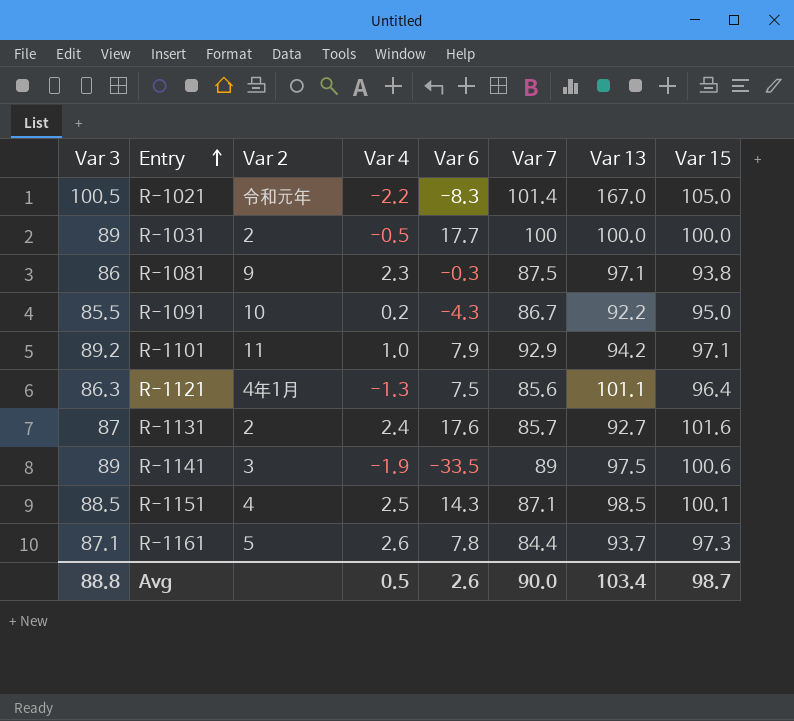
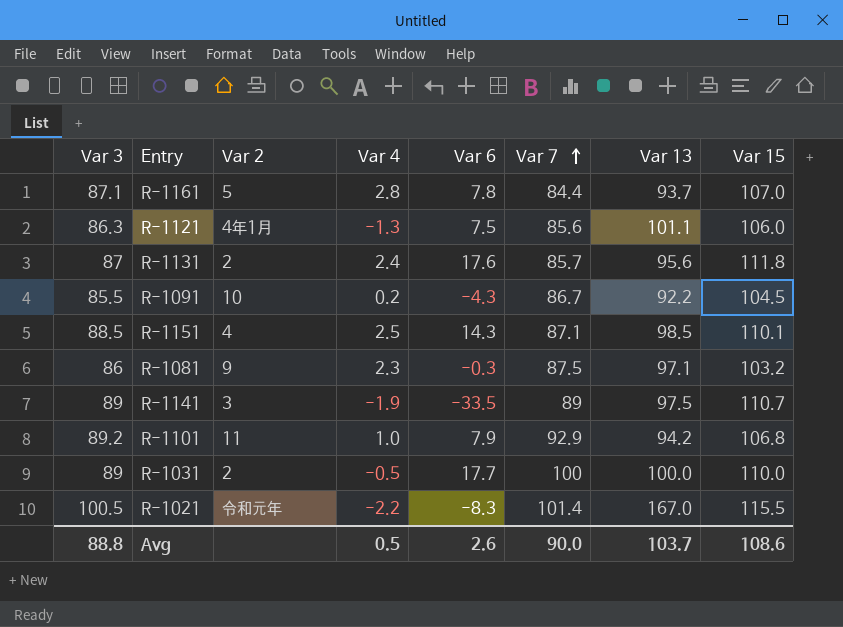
row order: Entry ascending -> Var 7 ascending
R-1161 | Var 4: 2.6 -> 2.8
R-1161 | Var 15: 97.3 -> 107.0
R-1121 | Var 15: 96.4 -> 106.0
R-1131 | Var 13: 92.7 -> 95.6
R-1131 | Var 15: 101.6 -> 111.8
R-1091 | Var 15: 95.0 -> 104.5
R-1151 | Var 15: 100.1 -> 110.1
R-1081 | Var 15: 93.8 -> 103.2
R-1141 | Var 15: 100.6 -> 110.7
R-1101 | Var 15: 97.1 -> 106.8
R-1031 | Var 15: 100.0 -> 110.0
R-1021 | Var 15: 105.0 -> 115.5
Avg | Var 13: 103.4 -> 103.7
Avg | Var 15: 98.7 -> 108.6

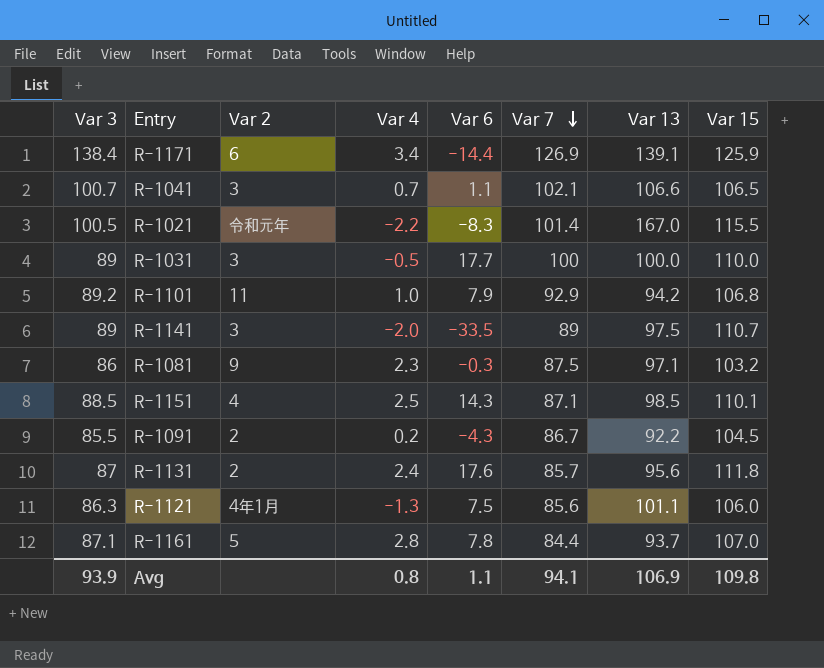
row order: Var 7 ascending -> Var 7 descending
row R-1171: none -> 138.4 | 6 | 3.4 | -14.4 | 126.9 | 139.1 | 125.9
row R-1041: none -> 100.7 | 3 | 0.7 | 1.1 | 102.1 | 106.6 | 106.5
R-1031 | Var 2: 2 -> 3
R-1141 | Var 4: -1.9 -> -2.0
R-1091 | Var 2: 10 -> 2
Avg | Var 3: 88.8 -> 93.9
Avg | Var 4: 0.5 -> 0.8
Avg | Var 6: 2.6 -> 1.1
Avg | Var 7: 90.0 -> 94.1
Avg | Var 13: 103.7 -> 106.9
Avg | Var 15: 108.6 -> 109.8

